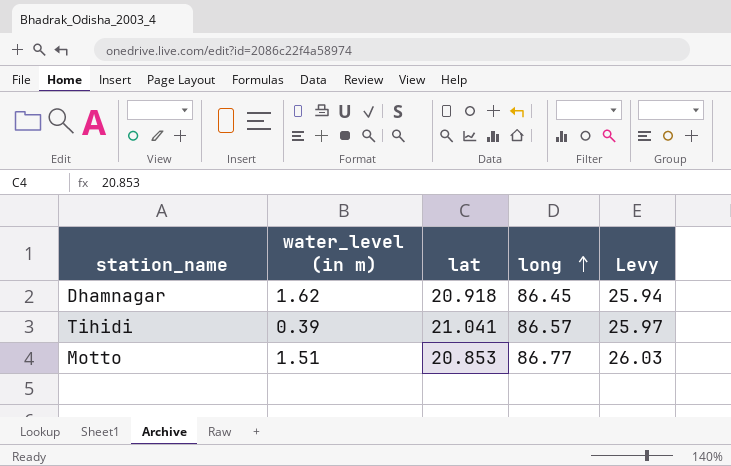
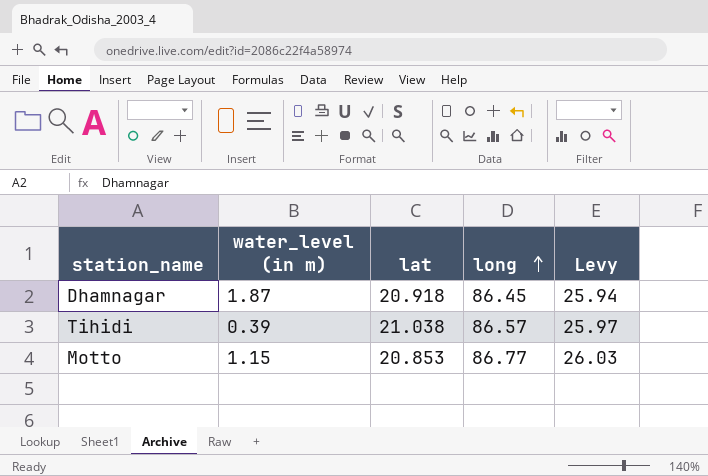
Dhamnagar | water_level (in m): 1.62 -> 1.87
Tihidi | lat: 21.041 -> 21.038
Motto | water_level (in m): 1.51 -> 1.15

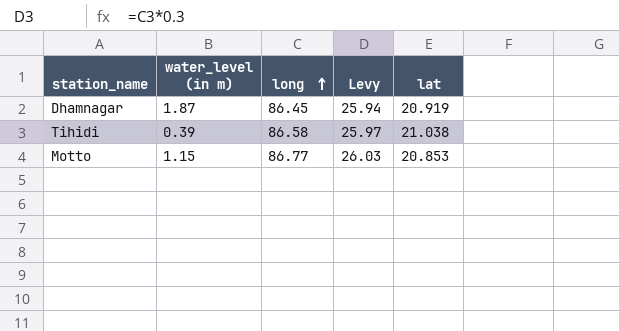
column lat | position: 3 -> 5
Dhamnagar | lat: 20.918 -> 20.919
Tihidi | long: 86.57 -> 86.58

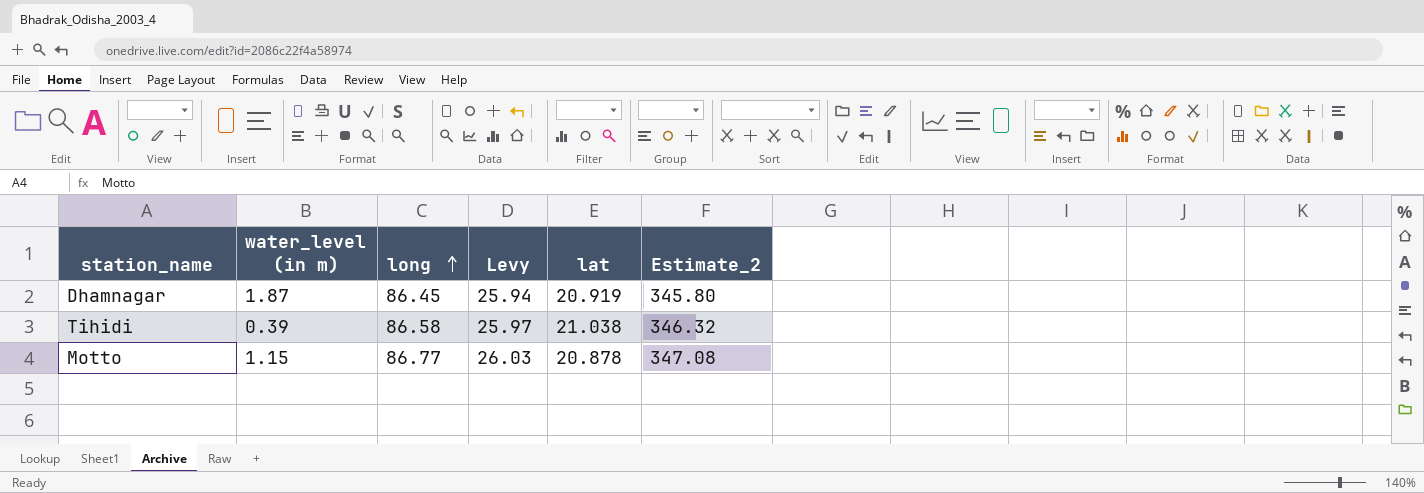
column Estimate_2 | formula: none -> [long] * 4
Motto | lat: 20.853 -> 20.878

